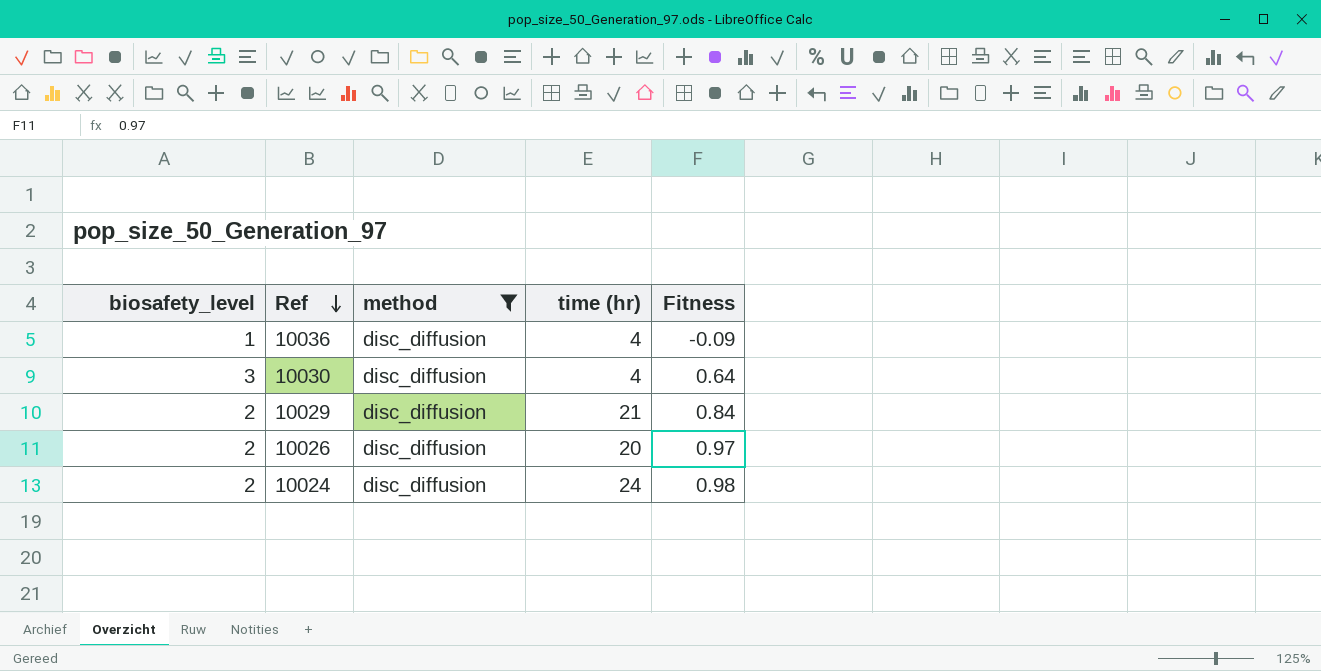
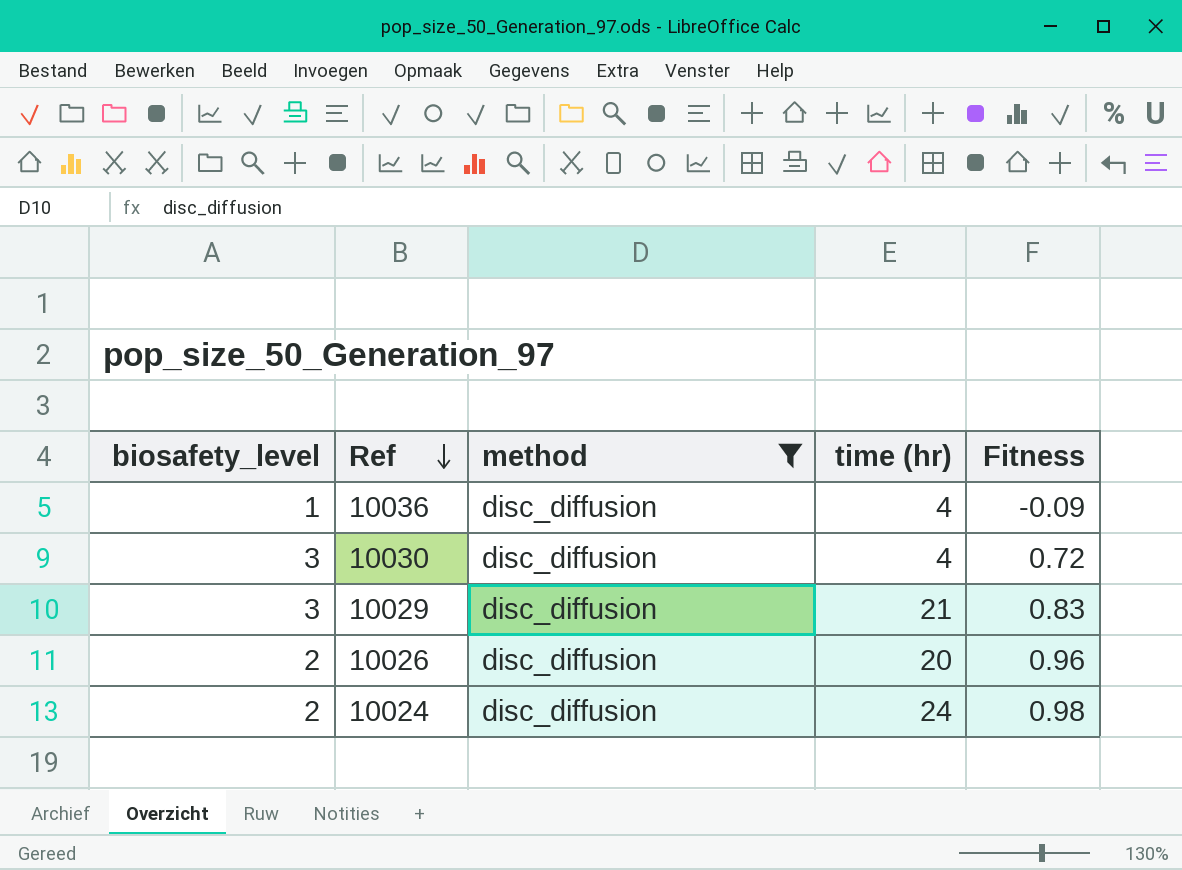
10030 | Fitness: 0.64 -> 0.72
10029 | biosafety_level: 2 -> 3
10029 | Fitness: 0.84 -> 0.83
10026 | Fitness: 0.97 -> 0.96

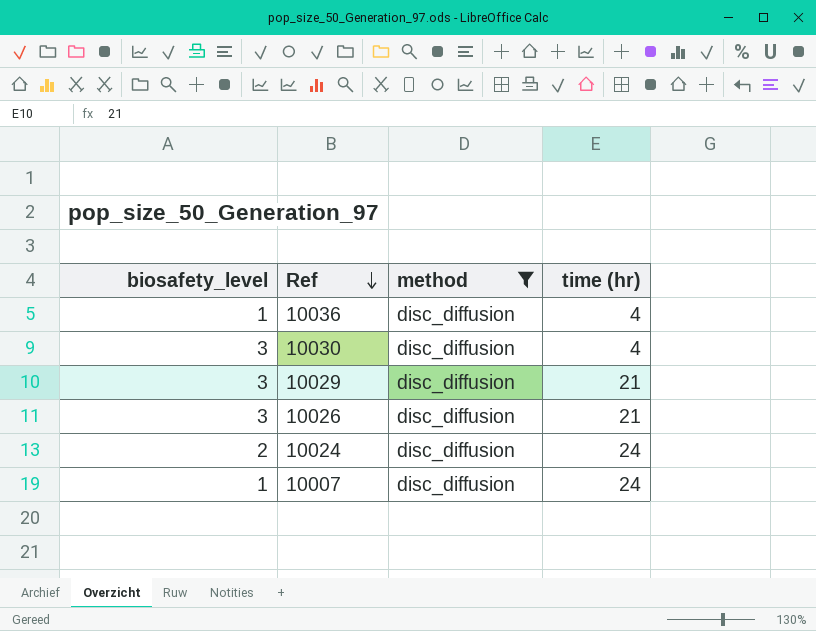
column Fitness | position: 5 -> none
10026 | biosafety_level: 2 -> 3
10026 | time (hr): 20 -> 21
row 10007: none -> 1 | disc_diffusion | 24

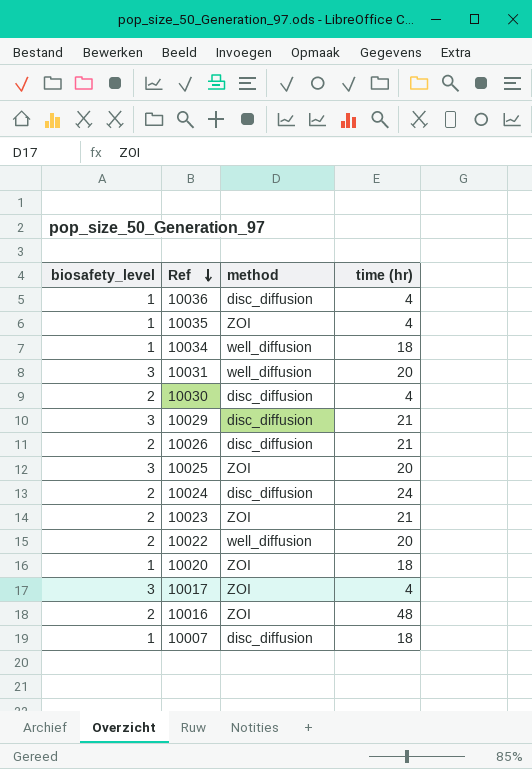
filter: method = disc_diffusion -> none
10030 | biosafety_level: 3 -> 2
10026 | biosafety_level: 3 -> 2
10007 | time (hr): 24 -> 18

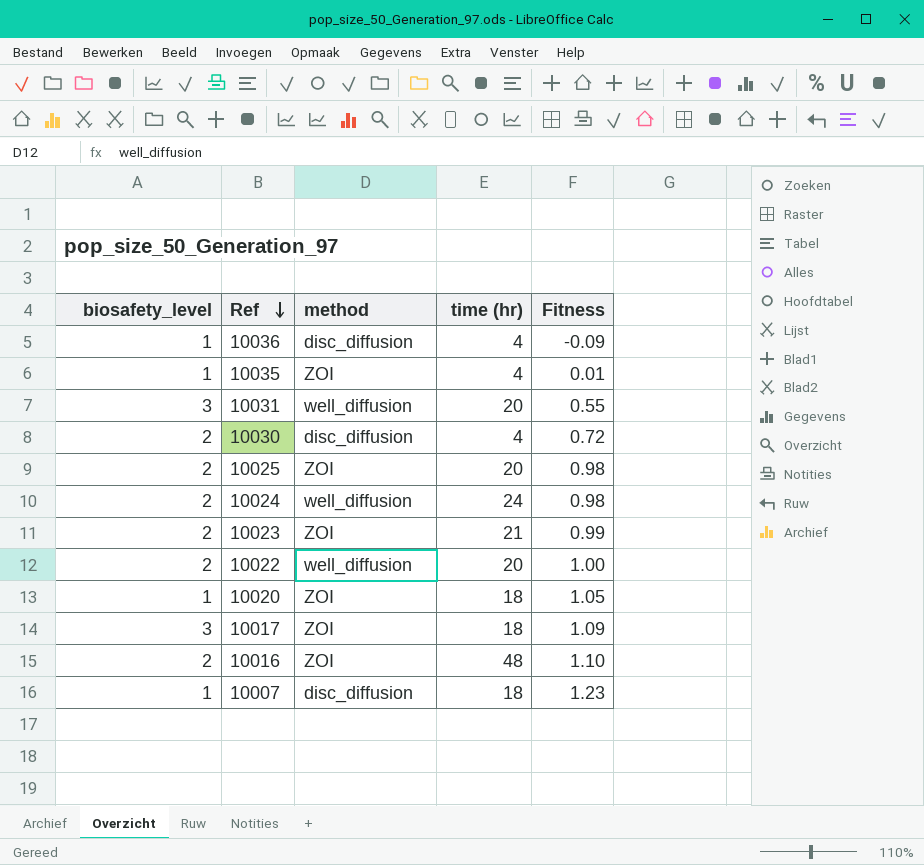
column Fitness | position: none -> 5
row 10034: 1 | well_diffusion | 18 -> none
row 10029: 3 | disc_diffusion | 21 -> none
row 10026: 2 | disc_diffusion | 21 -> none
10025 | biosafety_level: 3 -> 2
10024 | method: disc_diffusion -> well_diffusion
10017 | time (hr): 4 -> 18

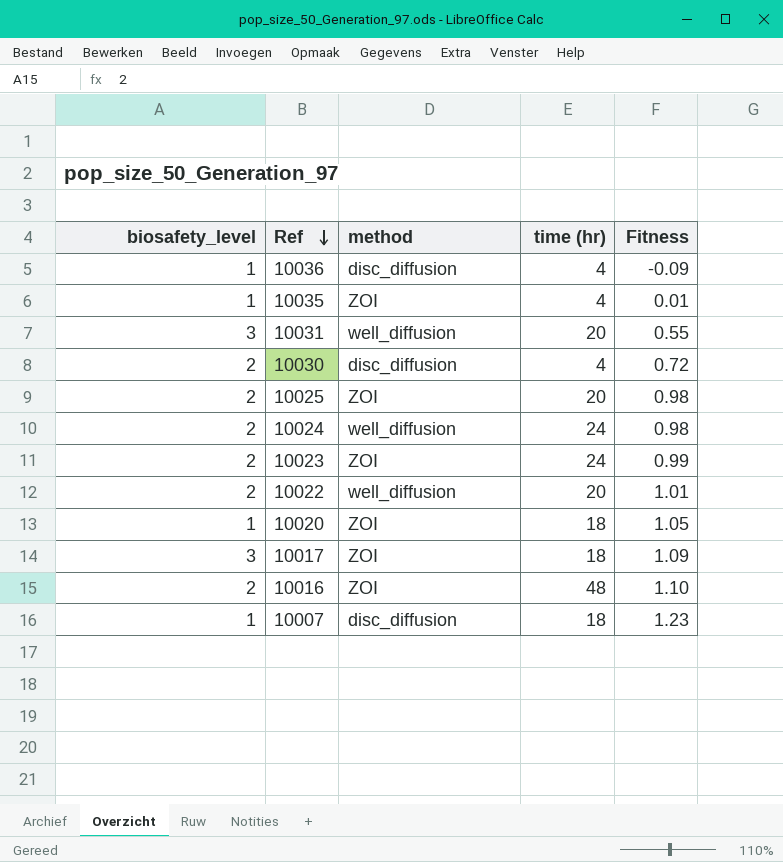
10023 | time (hr): 21 -> 24
10022 | Fitness: 1.00 -> 1.01

